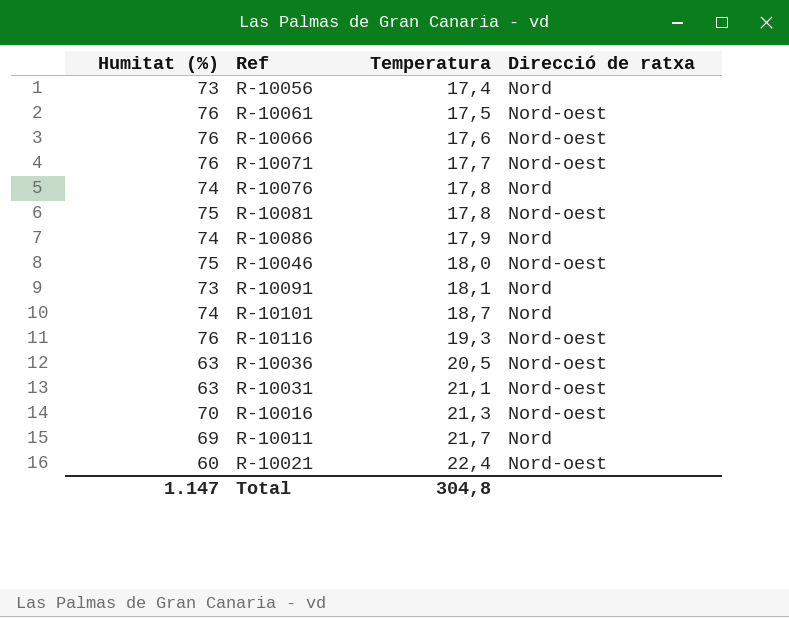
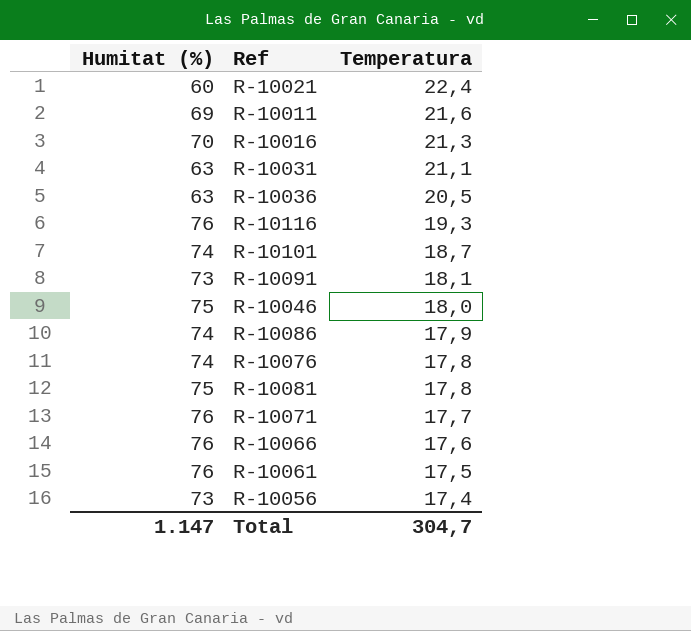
row order: Temperatura ascending -> Temperatura descending
column Direcció de ratxa | position: 4 -> none
R-10011 | Temperatura: 21,7 -> 21,6
Total | Temperatura: 304,8 -> 304,7

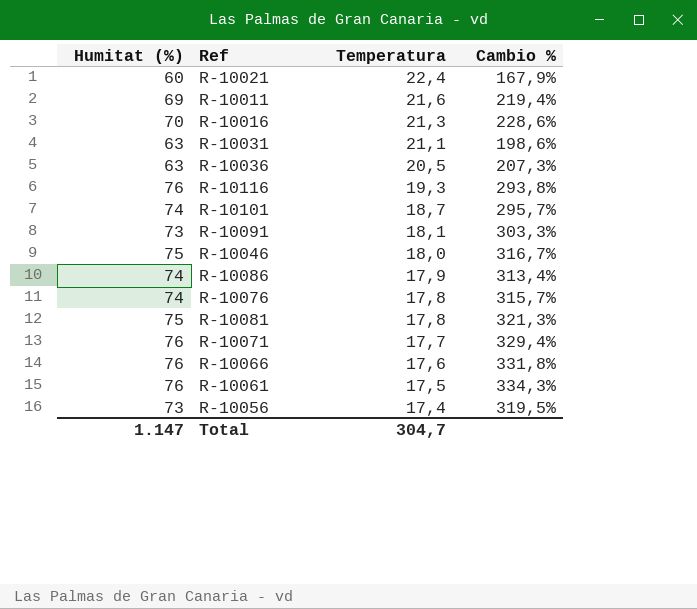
column Cambio % | formula: none -> ([Humitat (%)] - [Temperatura]) / [Temperatura]

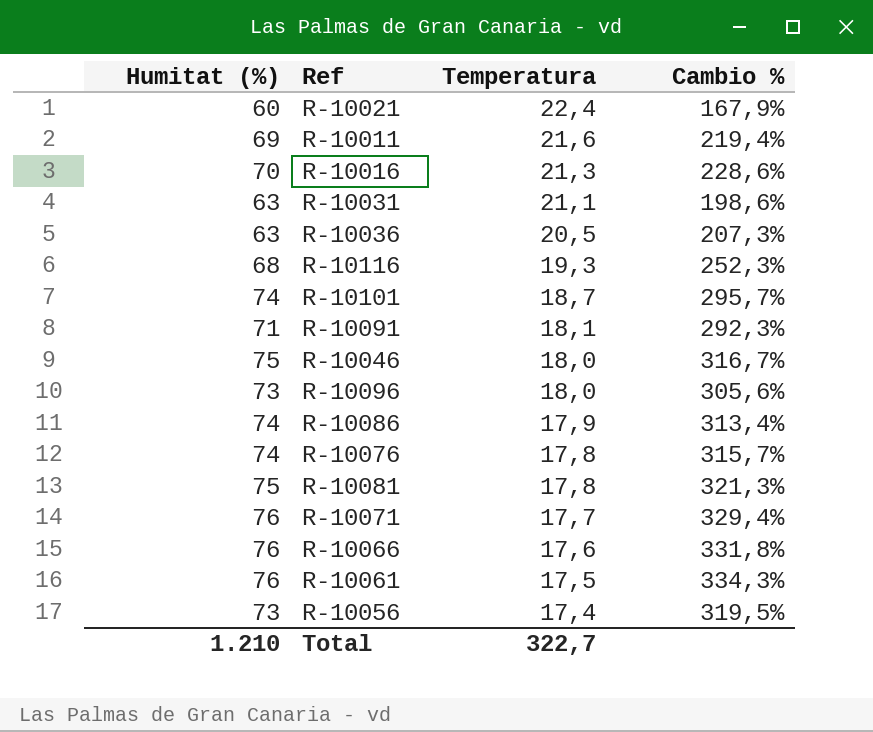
R-10116 | Humitat (%): 76 -> 68
R-10116 | Cambio %: 293,8% -> 252,3%
R-10091 | Humitat (%): 73 -> 71
R-10091 | Cambio %: 303,3% -> 292,3%
row R-10096: none -> 73 | 18,0 | 305,6%
Total | Humitat (%): 1.147 -> 1.210
Total | Temperatura: 304,7 -> 322,7

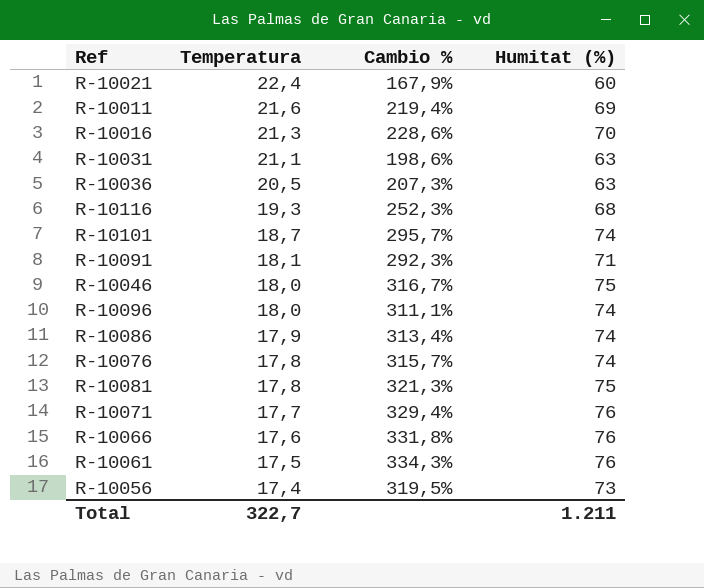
column Humitat (%) | position: 1 -> 4
R-10096 | Cambio %: 305,6% -> 311,1%
R-10096 | Humitat (%): 73 -> 74
Total | Humitat (%): 1.210 -> 1.211

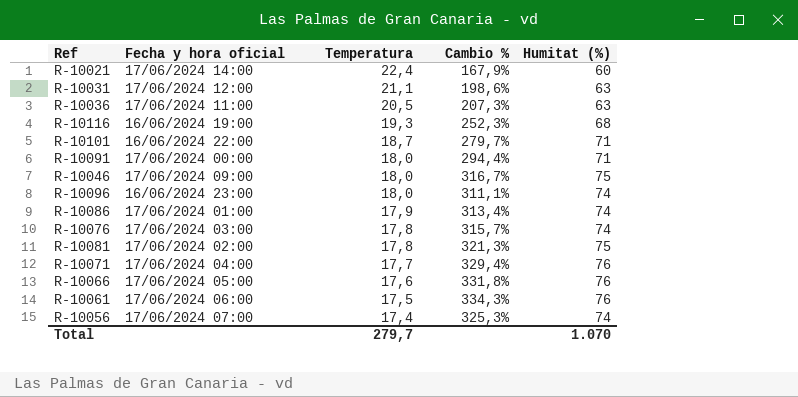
column Fecha y hora oficial | position: none -> 2
row R-10011: 21,6 | 219,4% | 69 -> none
row R-10016: 21,3 | 228,6% | 70 -> none
R-10101 | Cambio %: 295,7% -> 279,7%
R-10101 | Humitat (%): 74 -> 71
R-10091 | Temperatura: 18,1 -> 18,0
R-10091 | Cambio %: 292,3% -> 294,4%
R-10056 | Cambio %: 319,5% -> 325,3%
R-10056 | Humitat (%): 73 -> 74
Total | Temperatura: 322,7 -> 279,7
Total | Humitat (%): 1.211 -> 1.070

